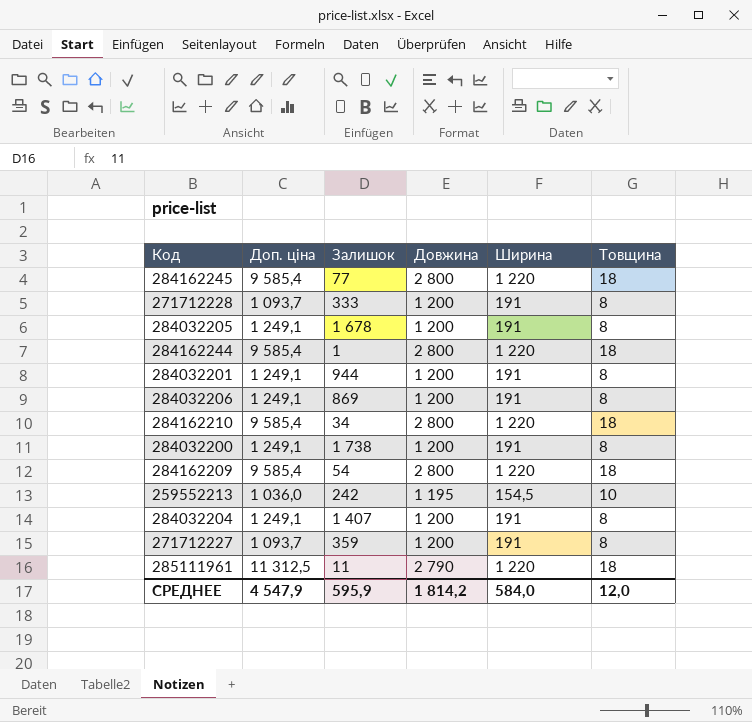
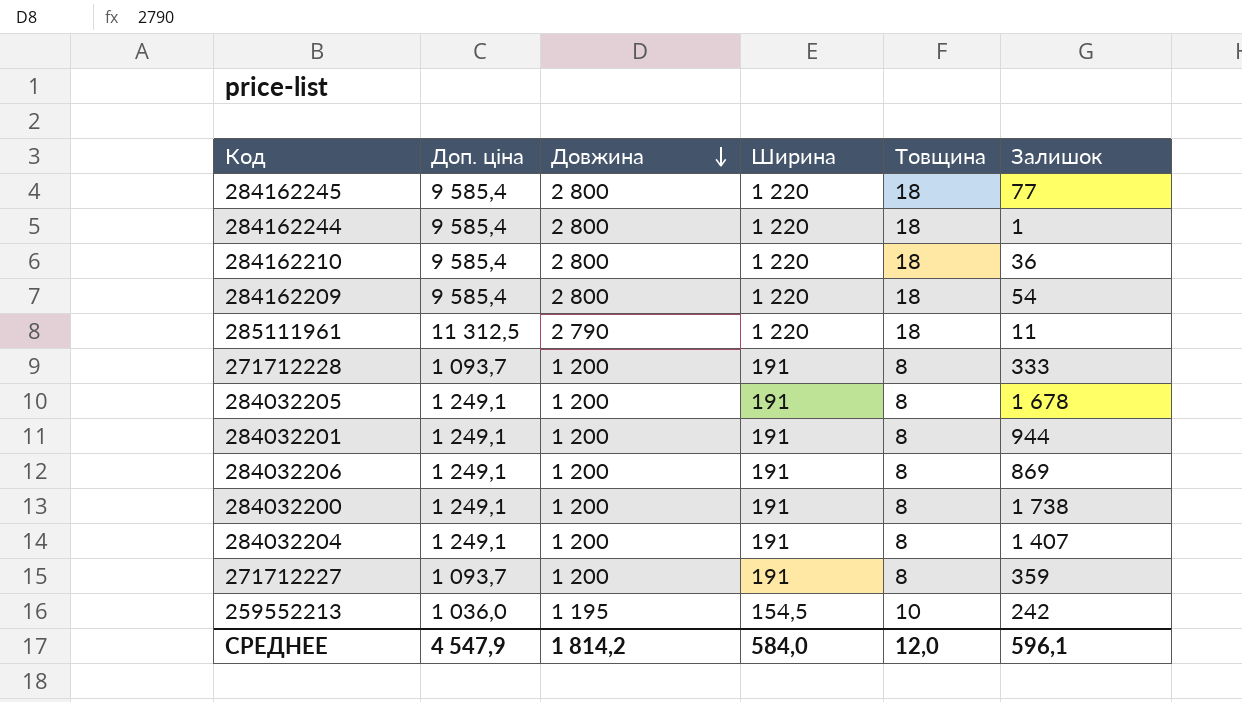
row order: none -> Довжина descending
column Залишок | position: 3 -> 6
284162210 | Залишок: 34 -> 36
СРЕДНЕЕ | Залишок: 595,9 -> 596,1

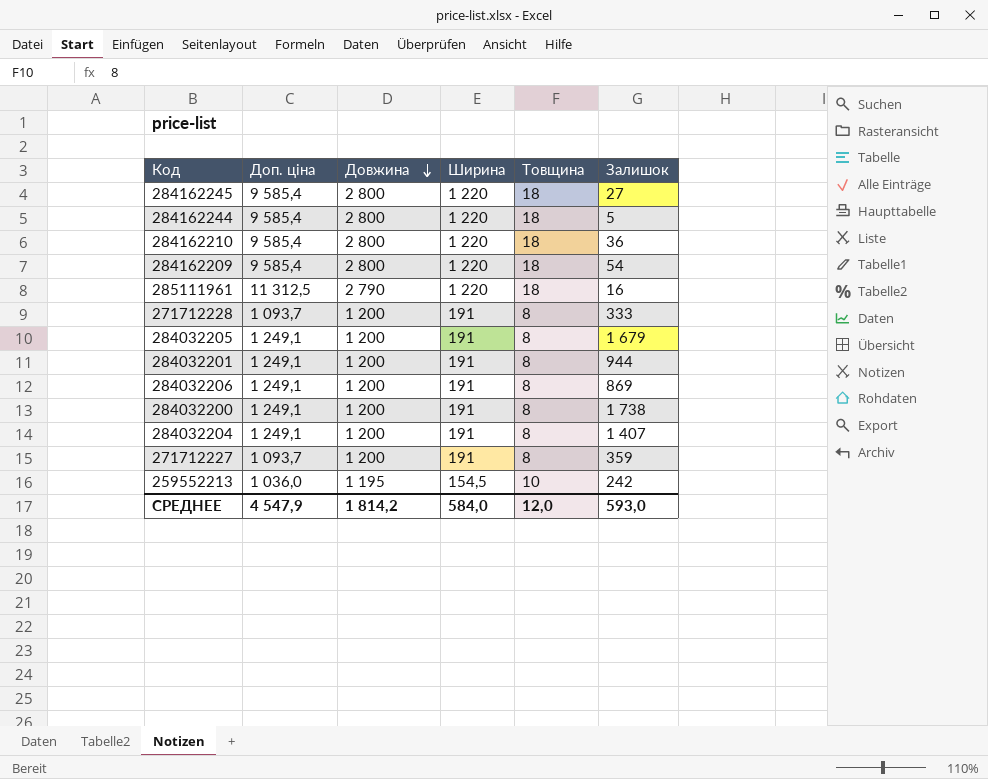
284162245 | Залишок: 77 -> 27
284162244 | Залишок: 1 -> 5
285111961 | Залишок: 11 -> 16
284032205 | Залишок: 1 678 -> 1 679
СРЕДНЕЕ | Залишок: 596,1 -> 593,0

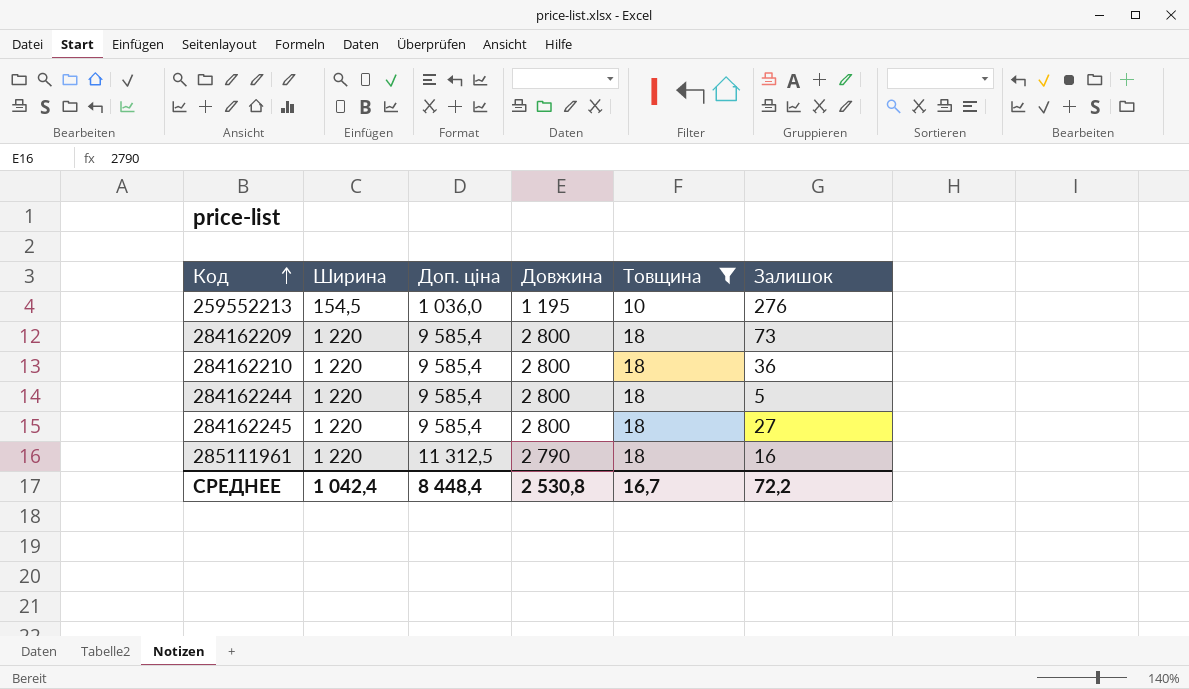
filter: none -> Товщина != 8
row order: Довжина descending -> Код ascending
column Ширина | position: 4 -> 2
259552213 | Залишок: 242 -> 276
284162209 | Залишок: 54 -> 73
СРЕДНЕЕ | Ширина: 584,0 -> 1 042,4
СРЕДНЕЕ | Доп. ціна: 4 547,9 -> 8 448,4
СРЕДНЕЕ | Довжина: 1 814,2 -> 2 530,8
СРЕДНЕЕ | Товщина: 12,0 -> 16,7
СРЕДНЕЕ | Залишок: 593,0 -> 72,2

